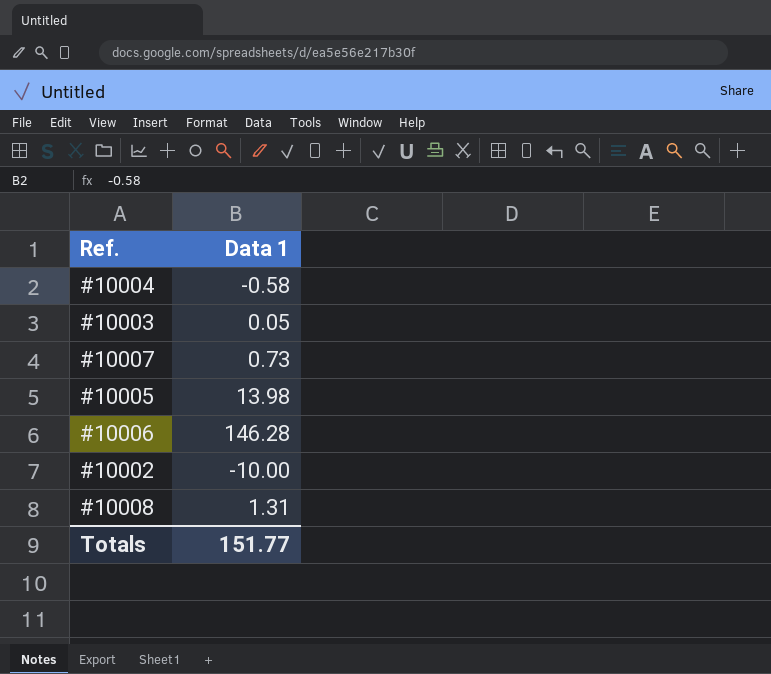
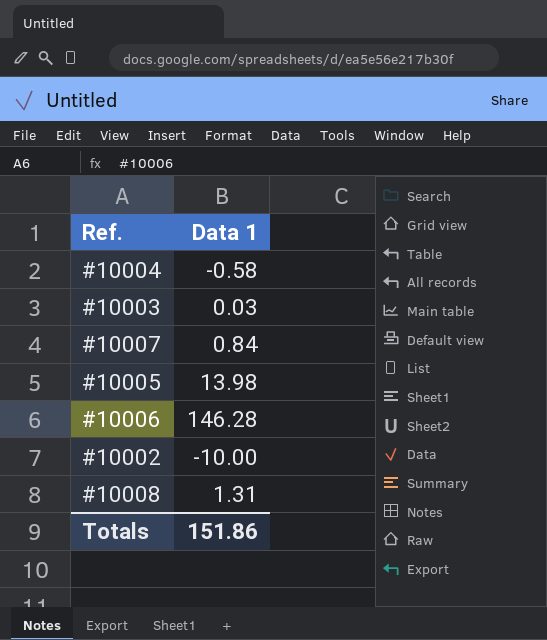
#10003 | Data 1: 0.05 -> 0.03
#10007 | Data 1: 0.73 -> 0.84
Totals | Data 1: 151.77 -> 151.86

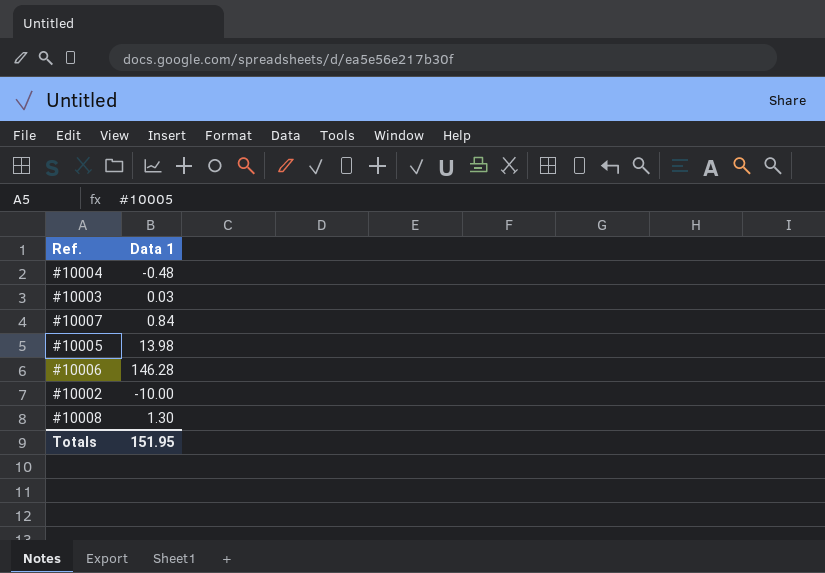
#10004 | Data 1: -0.58 -> -0.48
#10008 | Data 1: 1.31 -> 1.30
Totals | Data 1: 151.86 -> 151.95

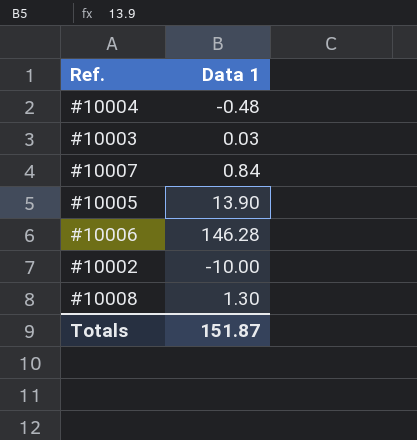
#10005 | Data 1: 13.98 -> 13.90
Totals | Data 1: 151.95 -> 151.87

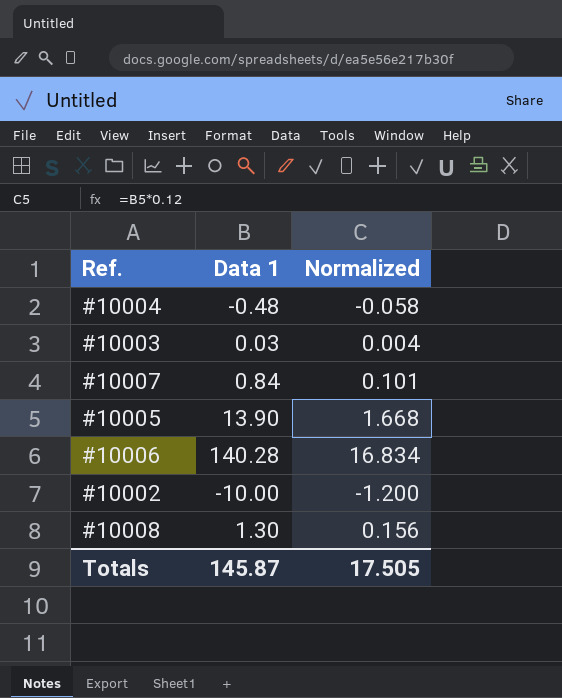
column Normalized | formula: none -> [Data 1] * 0.12
#10006 | Data 1: 146.28 -> 140.28
Totals | Data 1: 151.87 -> 145.87

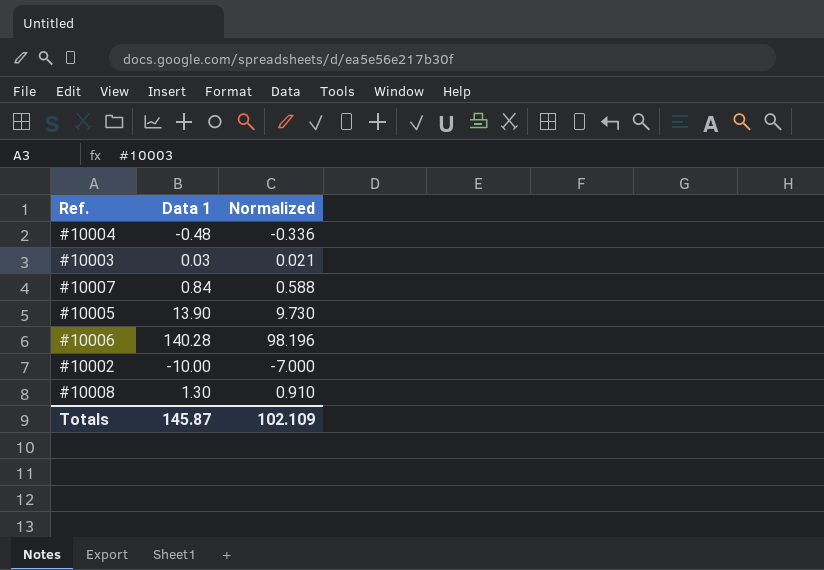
column Normalized | formula: [Data 1] * 0.12 -> [Data 1] * 0.7
Totals | Normalized: 17.505 -> 102.109

